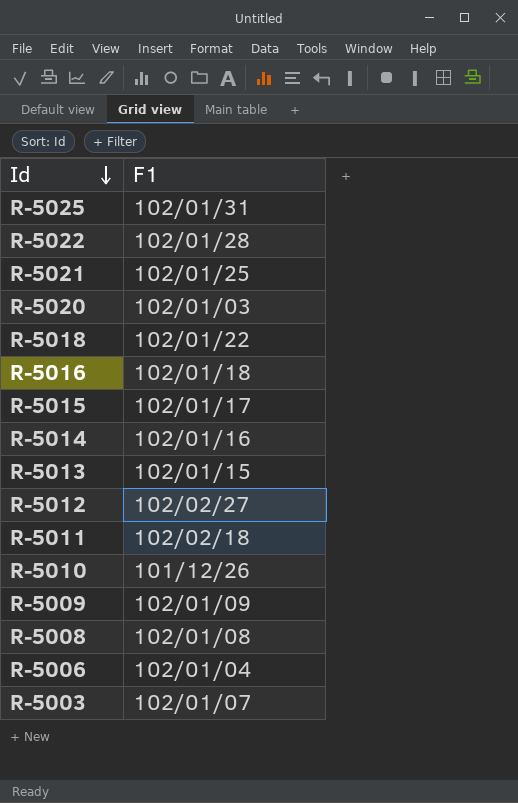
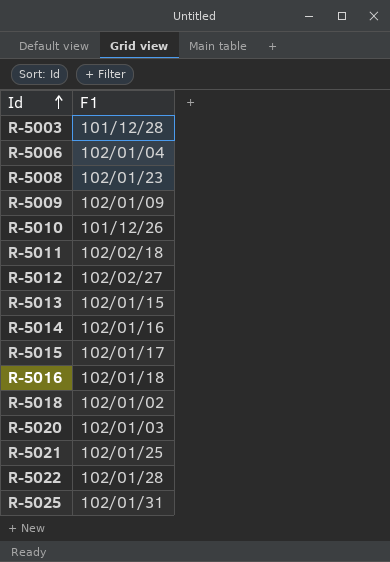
row order: Id descending -> Id ascending
R-5003 | F1: 102/01/07 -> 101/12/28
R-5008 | F1: 102/01/08 -> 102/01/23
R-5018 | F1: 102/01/22 -> 102/01/02

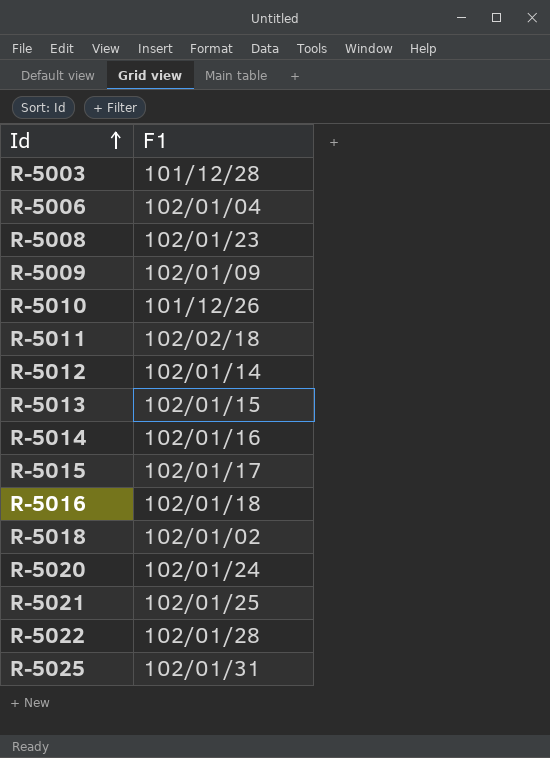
R-5012 | F1: 102/02/27 -> 102/01/14
R-5020 | F1: 102/01/03 -> 102/01/24

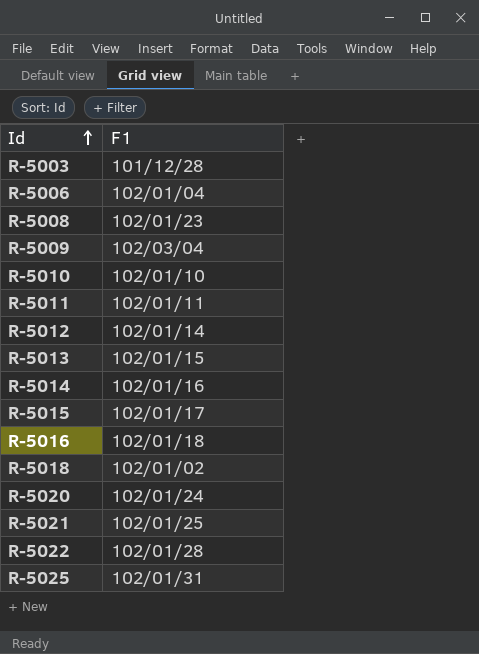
R-5009 | F1: 102/01/09 -> 102/03/04
R-5010 | F1: 101/12/26 -> 102/01/10
R-5011 | F1: 102/02/18 -> 102/01/11

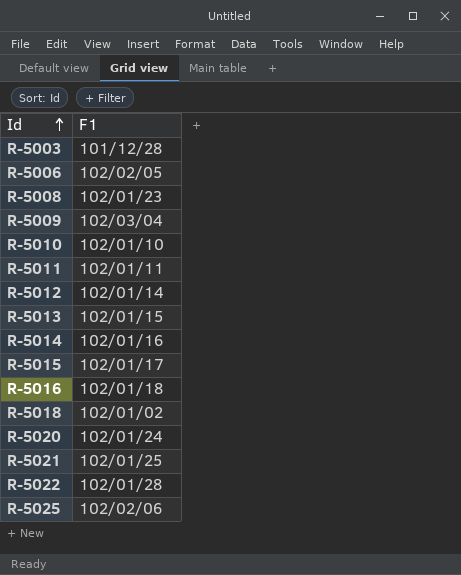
R-5006 | F1: 102/01/04 -> 102/02/05
R-5025 | F1: 102/01/31 -> 102/02/06

